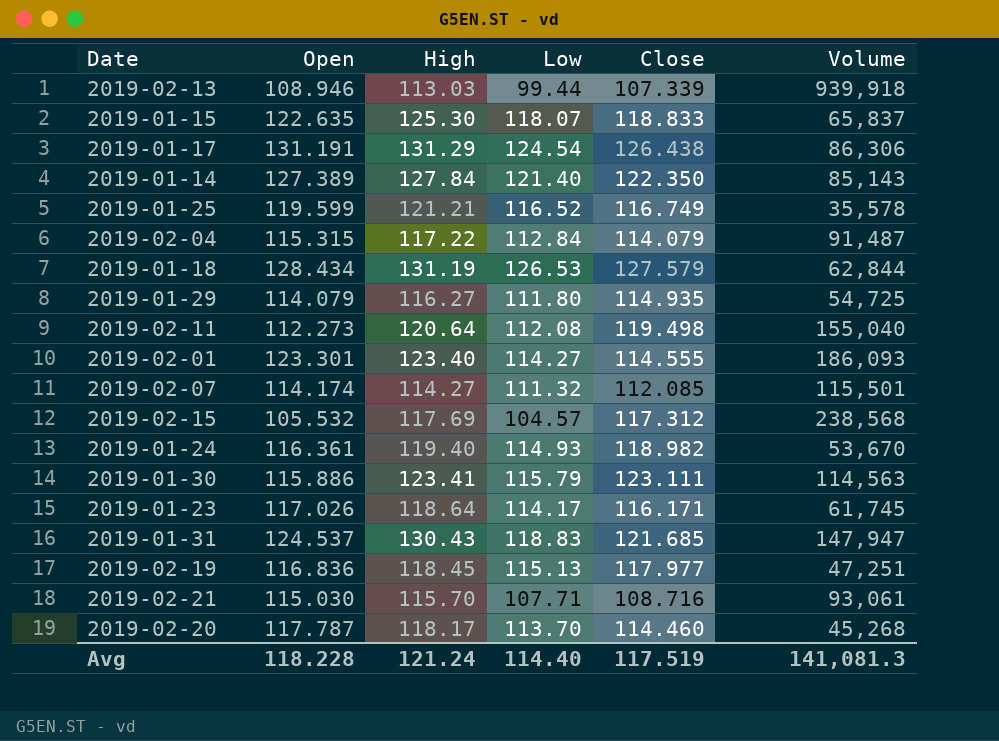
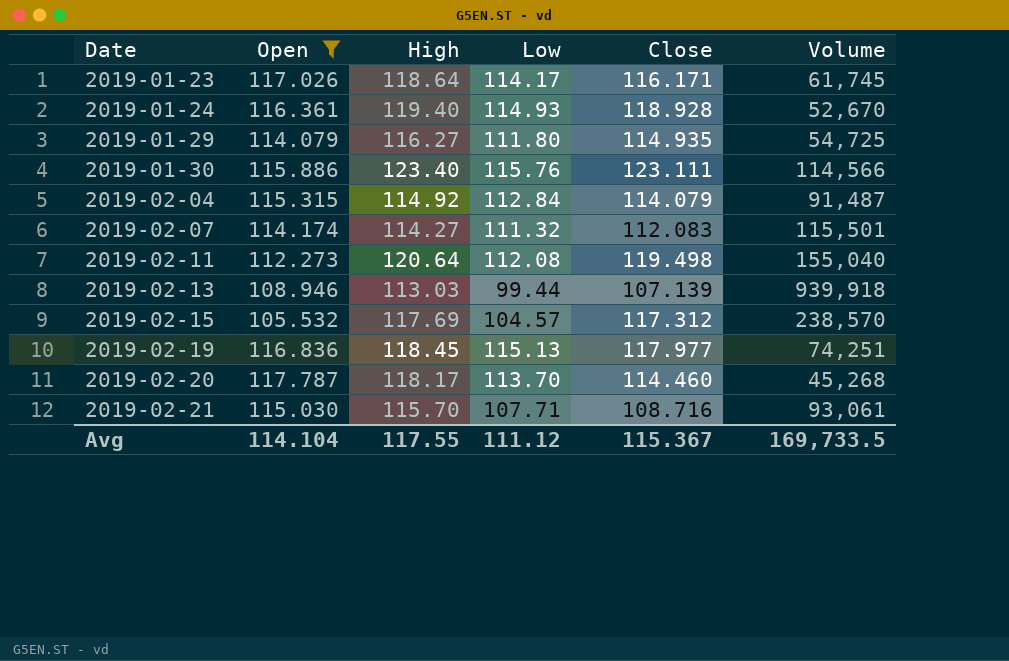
filter: none -> Open <= 117.787
row order: none -> Date ascending
2019-01-24 | Close: 118.982 -> 118.928
2019-01-24 | Volume: 53,670 -> 52,670
2019-01-30 | High: 123.41 -> 123.40
2019-01-30 | Low: 115.79 -> 115.76
2019-01-30 | Volume: 114,563 -> 114,566
2019-02-04 | High: 117.22 -> 114.92
2019-02-07 | Close: 112.085 -> 112.083
2019-02-13 | Close: 107.339 -> 107.139
2019-02-15 | Volume: 238,568 -> 238,570
2019-02-19 | Volume: 47,251 -> 74,251
Avg | Open: 118.228 -> 114.104
Avg | High: 121.24 -> 117.55
Avg | Low: 114.40 -> 111.12
Avg | Close: 117.519 -> 115.367
Avg | Volume: 141,081.3 -> 169,733.5

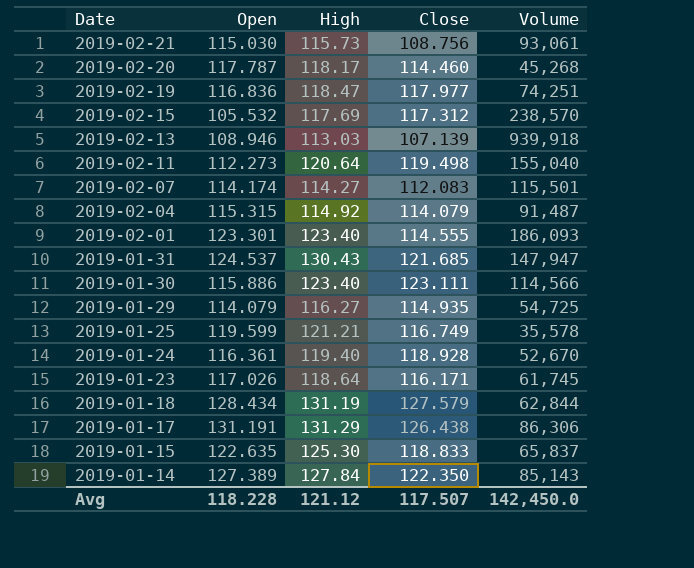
filter: Open <= 117.787 -> none
row order: Date ascending -> Date descending
column Low | position: 4 -> none
2019-02-21 | High: 115.70 -> 115.73
2019-02-21 | Close: 108.716 -> 108.756
2019-02-19 | High: 118.45 -> 118.47
Avg | Open: 114.104 -> 118.228
Avg | High: 117.55 -> 121.12
Avg | Close: 115.367 -> 117.507
Avg | Volume: 169,733.5 -> 142,450.0

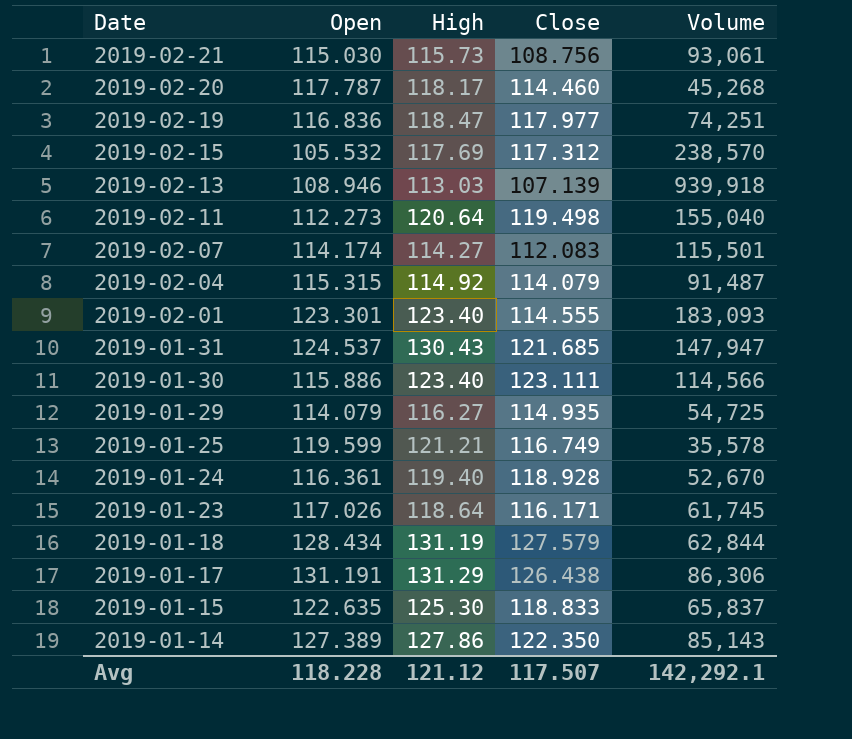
2019-02-01 | Volume: 186,093 -> 183,093
2019-01-14 | High: 127.84 -> 127.86
Avg | Volume: 142,450.0 -> 142,292.1

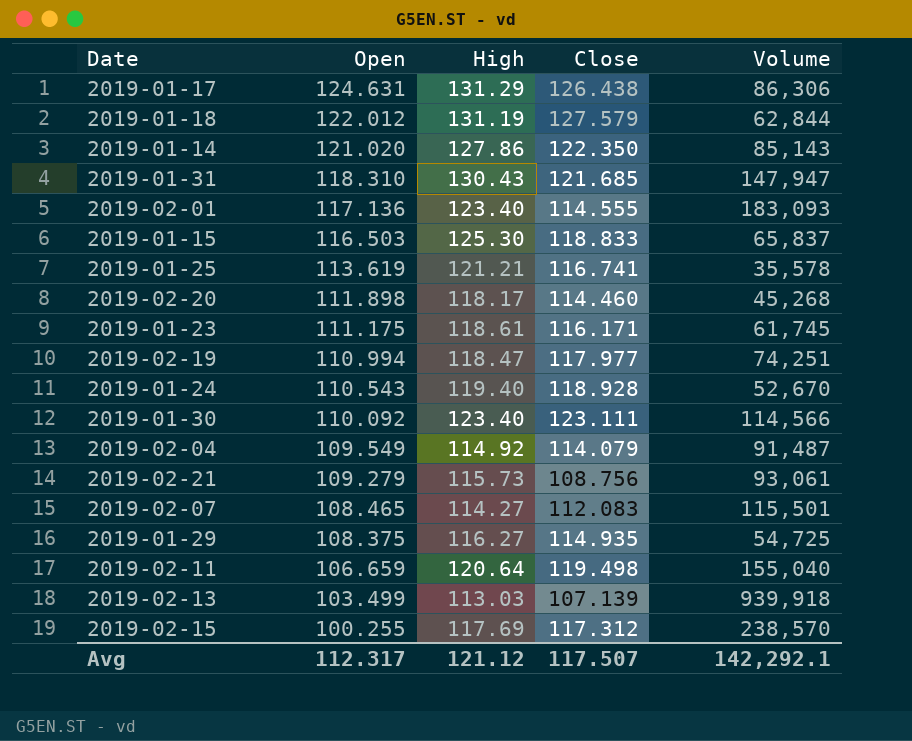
row order: Date descending -> Open descending
2019-01-17 | Open: 131.191 -> 124.631
2019-01-18 | Open: 128.434 -> 122.012
2019-01-14 | Open: 127.389 -> 121.020
2019-01-31 | Open: 124.537 -> 118.310
2019-02-01 | Open: 123.301 -> 117.136
2019-01-15 | Open: 122.635 -> 116.503
2019-01-25 | Open: 119.599 -> 113.619
2019-01-25 | Close: 116.749 -> 116.741
2019-02-20 | Open: 117.787 -> 111.898
2019-01-23 | Open: 117.026 -> 111.175
2019-01-23 | High: 118.64 -> 118.61
2019-02-19 | Open: 116.836 -> 110.994
2019-01-24 | Open: 116.361 -> 110.543
2019-01-30 | Open: 115.886 -> 110.092
2019-02-04 | Open: 115.315 -> 109.549
2019-02-21 | Open: 115.030 -> 109.279
2019-02-07 | Open: 114.174 -> 108.465
2019-01-29 | Open: 114.079 -> 108.375
2019-02-11 | Open: 112.273 -> 106.659
2019-02-13 | Open: 108.946 -> 103.499
2019-02-15 | Open: 105.532 -> 100.255
Avg | Open: 118.228 -> 112.317

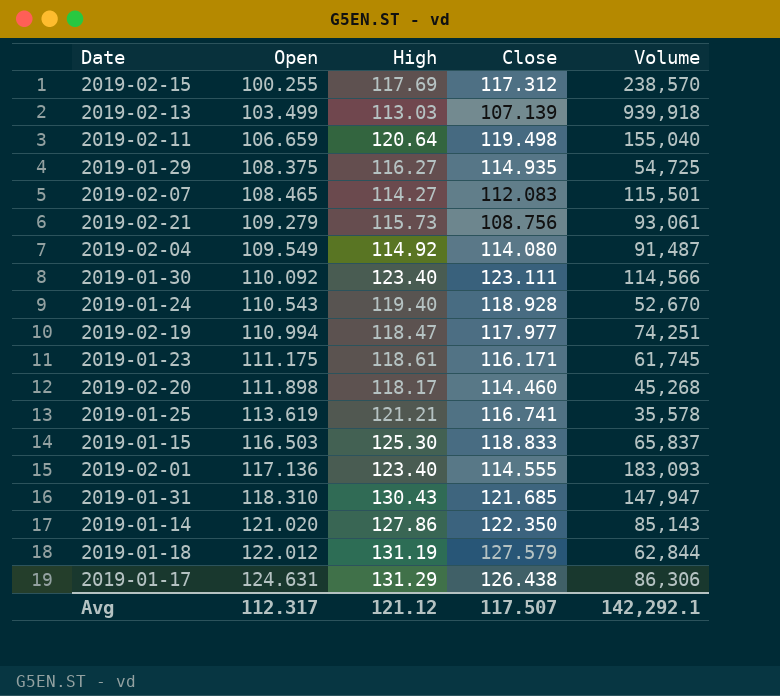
row order: Open descending -> Open ascending
2019-02-04 | Close: 114.079 -> 114.080

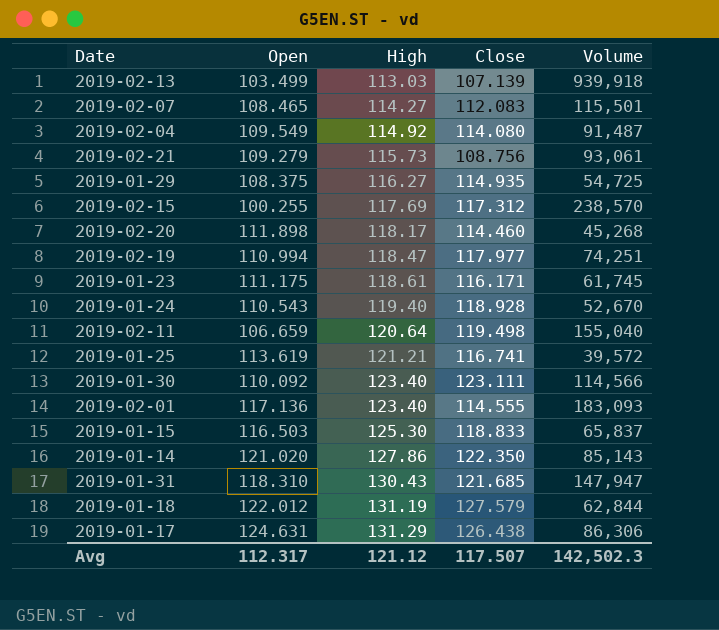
row order: Open ascending -> High ascending
2019-01-25 | Volume: 35,578 -> 39,572
Avg | Volume: 142,292.1 -> 142,502.3

